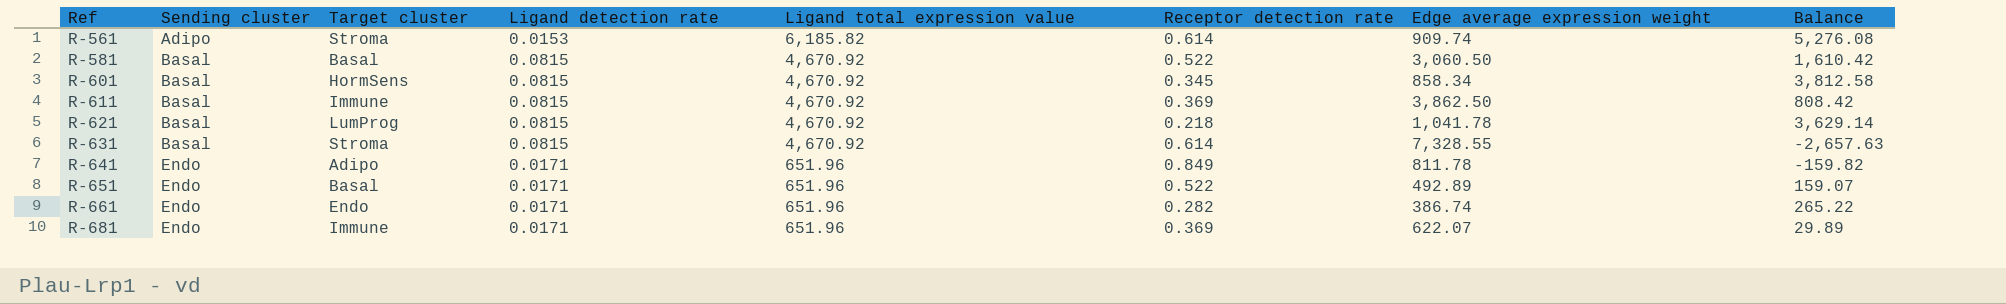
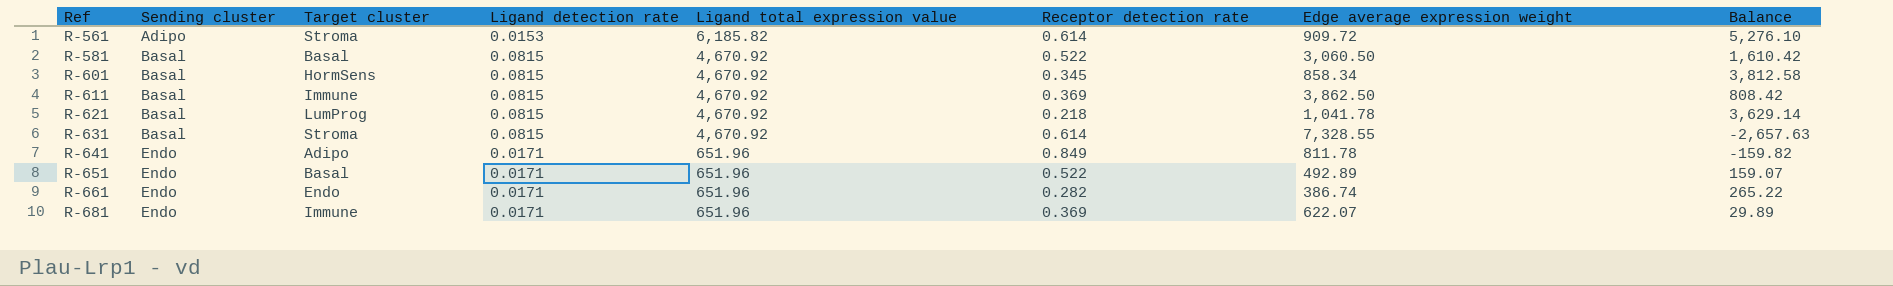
R-561 | Edge average expression weight: 909.74 -> 909.72
R-561 | Balance: 5,276.08 -> 5,276.10

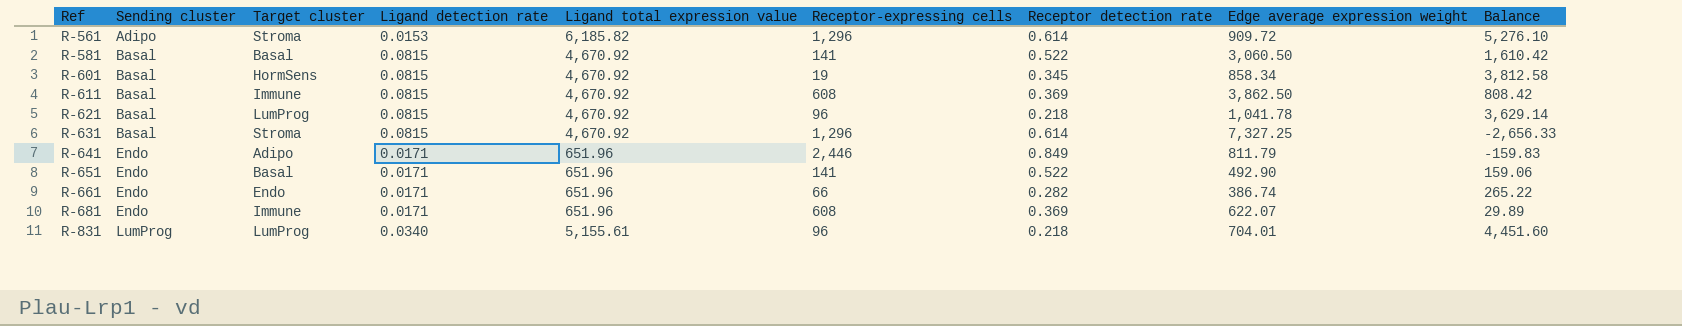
column Receptor-expressing cells | position: none -> 6
R-631 | Edge average expression weight: 7,328.55 -> 7,327.25
R-631 | Balance: -2,657.63 -> -2,656.33
R-641 | Edge average expression weight: 811.78 -> 811.79
R-641 | Balance: -159.82 -> -159.83
R-651 | Edge average expression weight: 492.89 -> 492.90
R-651 | Balance: 159.07 -> 159.06
row R-831: none -> LumProg | LumProg | 0.0340 | 5,155.61 | 96 | 0.218 | 704.01 | 4,451.60

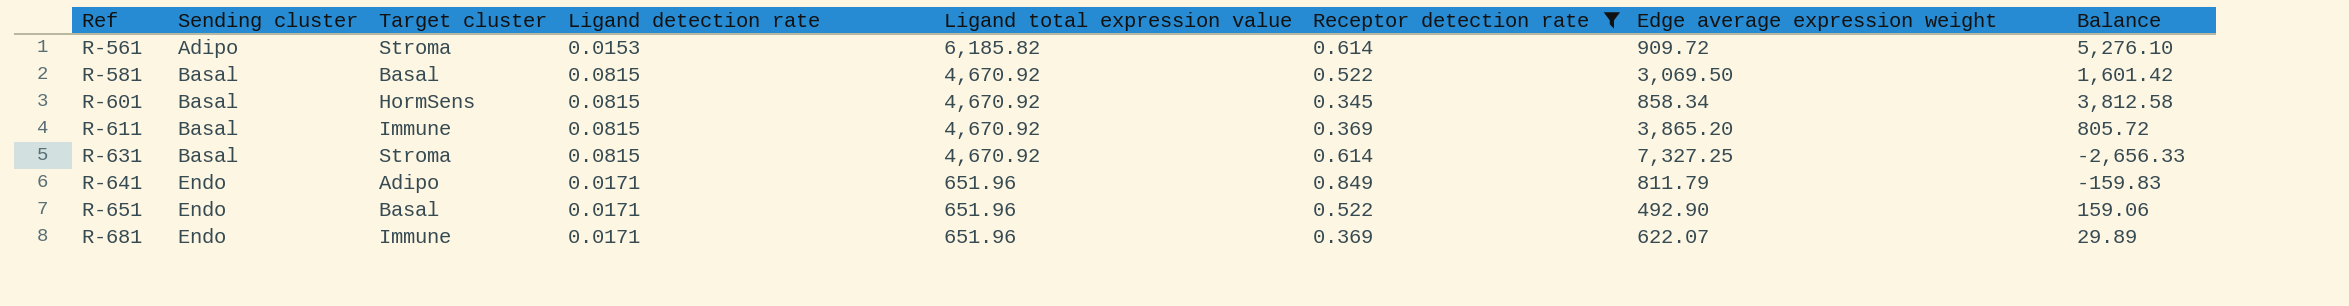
filter: none -> Receptor detection rate >= 0.345
column Receptor-expressing cells | position: 6 -> none
R-581 | Edge average expression weight: 3,060.50 -> 3,069.50
R-581 | Balance: 1,610.42 -> 1,601.42
R-611 | Edge average expression weight: 3,862.50 -> 3,865.20
R-611 | Balance: 808.42 -> 805.72

